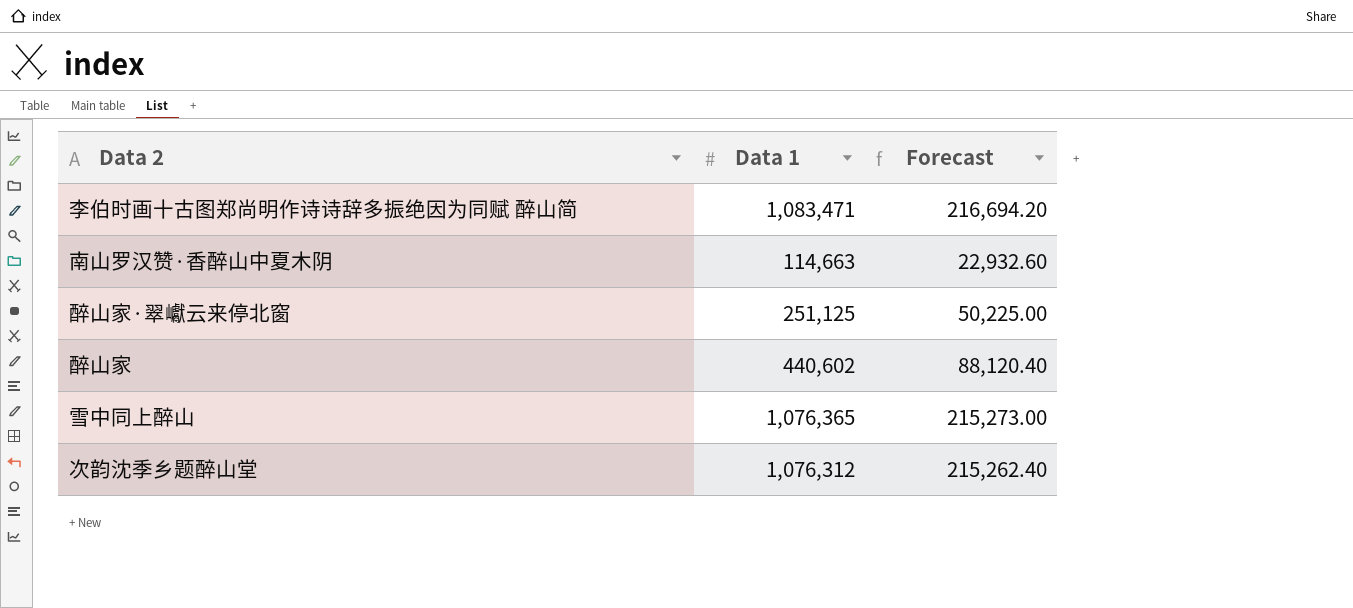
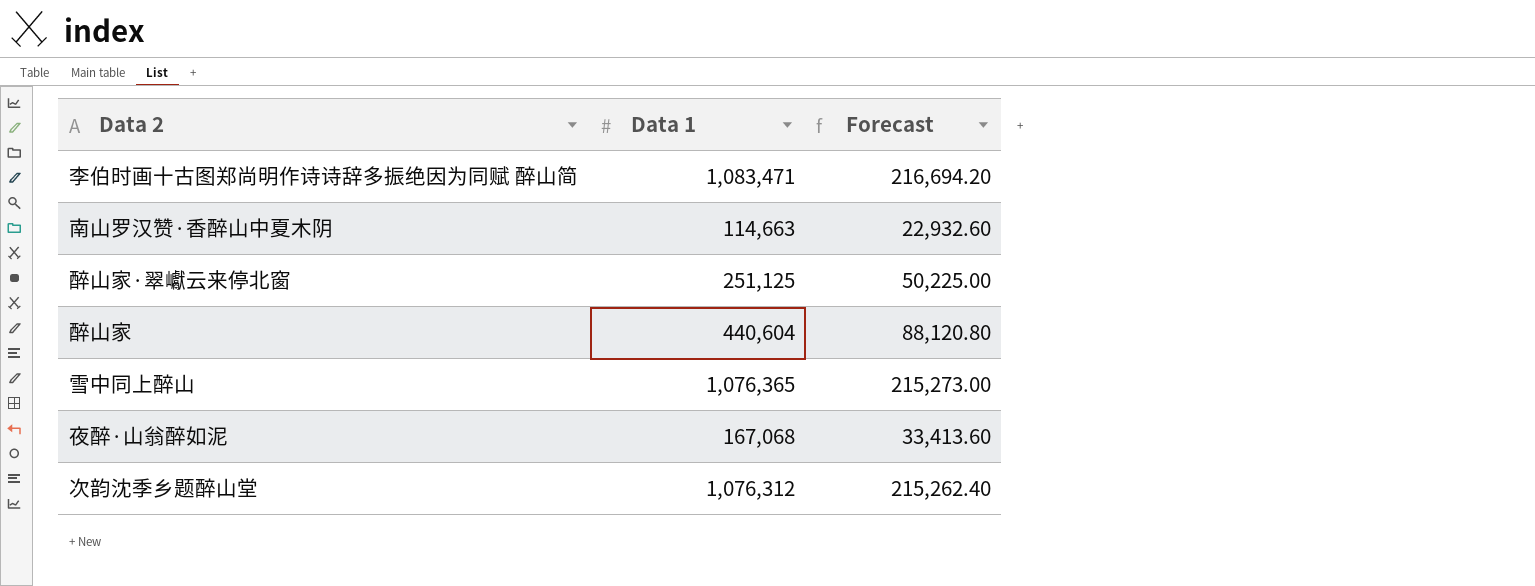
醉山家 | Data 1: 440,602 -> 440,604
醉山家 | Forecast: 88,120.40 -> 88,120.80
row 夜醉·山翁醉如泥: none -> 167,068 | 33,413.60

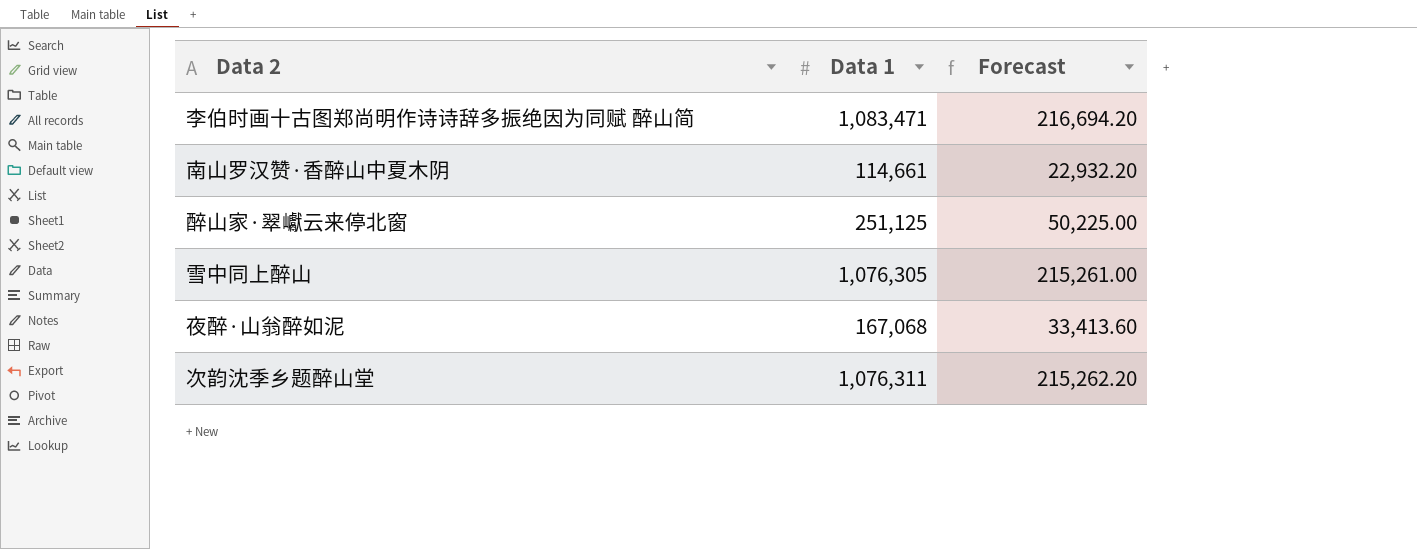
row 醉山家: 440,604 | 88,120.80 -> none
南山罗汉赞·香醉山中夏木阴 | Data 1: 114,663 -> 114,661
南山罗汉赞·香醉山中夏木阴 | Forecast: 22,932.60 -> 22,932.20
雪中同上醉山 | Data 1: 1,076,365 -> 1,076,305
雪中同上醉山 | Forecast: 215,273.00 -> 215,261.00
次韵沈季乡题醉山堂 | Data 1: 1,076,312 -> 1,076,311
次韵沈季乡题醉山堂 | Forecast: 215,262.40 -> 215,262.20

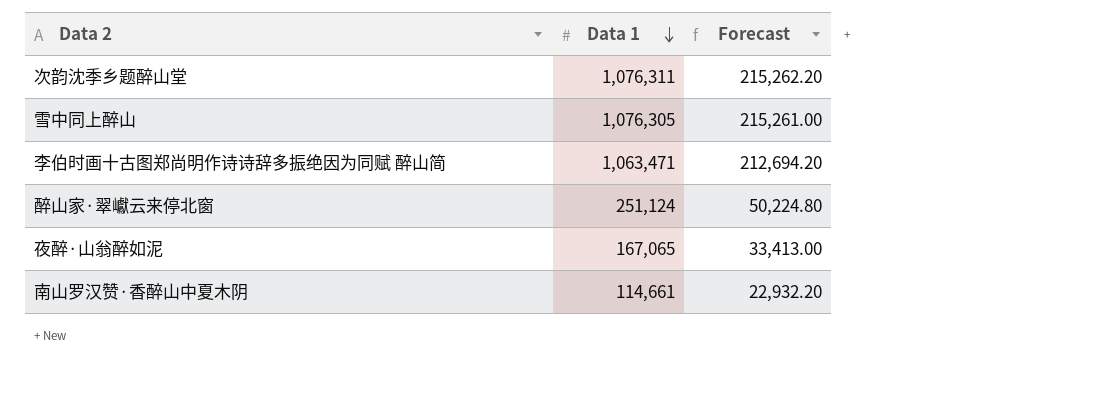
row order: none -> Data 1 descending
李伯时画十古图郑尚明作诗诗辞多振绝因为同赋 醉山简 | Data 1: 1,083,471 -> 1,063,471
李伯时画十古图郑尚明作诗诗辞多振绝因为同赋 醉山简 | Forecast: 216,694.20 -> 212,694.20
醉山家·翠巘云来停北窗 | Data 1: 251,125 -> 251,124
醉山家·翠巘云来停北窗 | Forecast: 50,225.00 -> 50,224.80
夜醉·山翁醉如泥 | Data 1: 167,068 -> 167,065
夜醉·山翁醉如泥 | Forecast: 33,413.60 -> 33,413.00

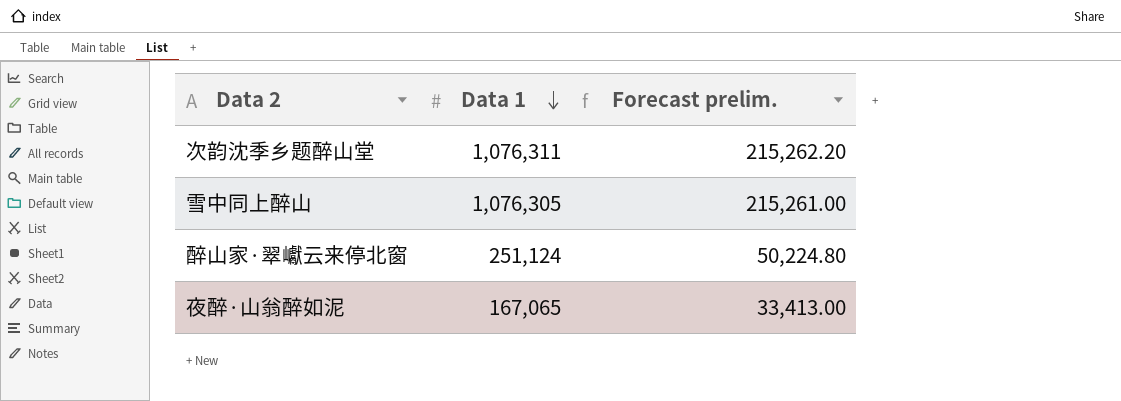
column name: Forecast -> Forecast prelim.
row 李伯时画十古图郑尚明作诗诗辞多振绝因为同赋 醉山简: 1,063,471 | 212,694.20 -> none
row 南山罗汉赞·香醉山中夏木阴: 114,661 | 22,932.20 -> none

